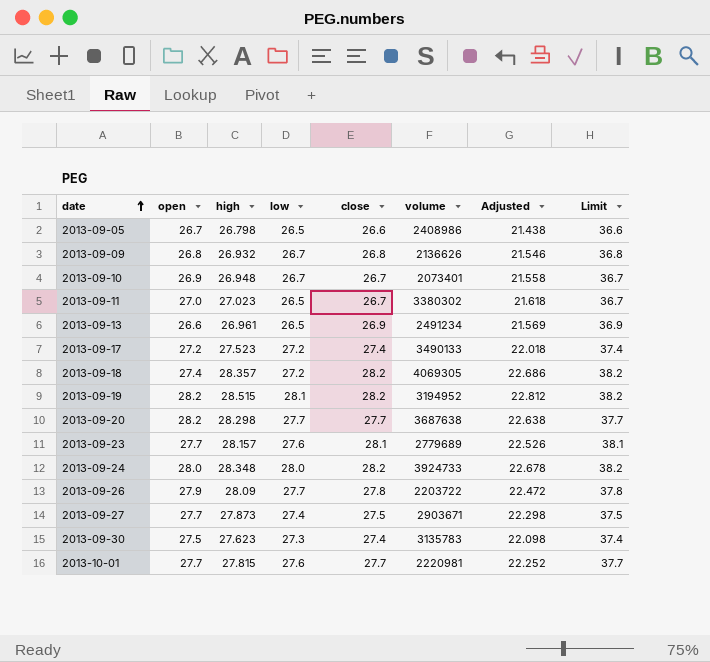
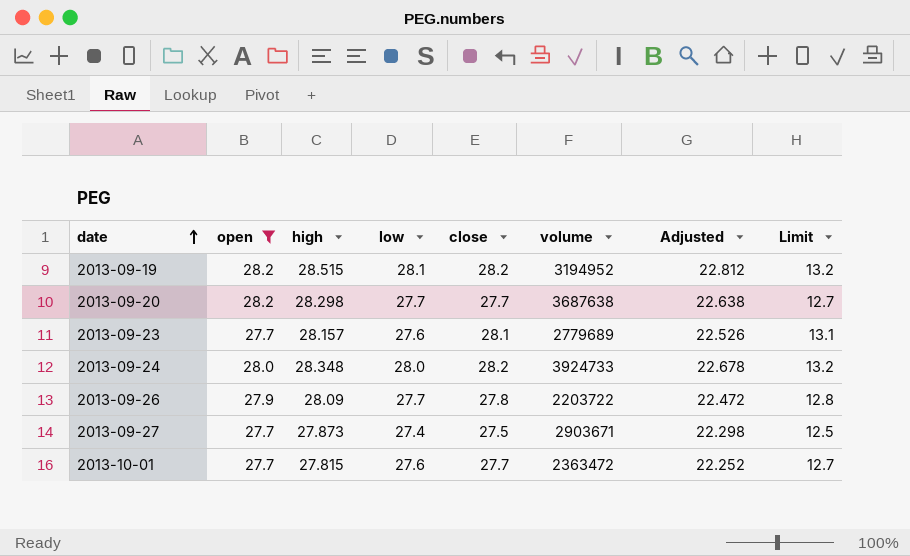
filter: none -> open >= 27.7
column Limit | formula: [close] + 10 -> [close] - 15
2013-10-01 | volume: 2220981 -> 2363472

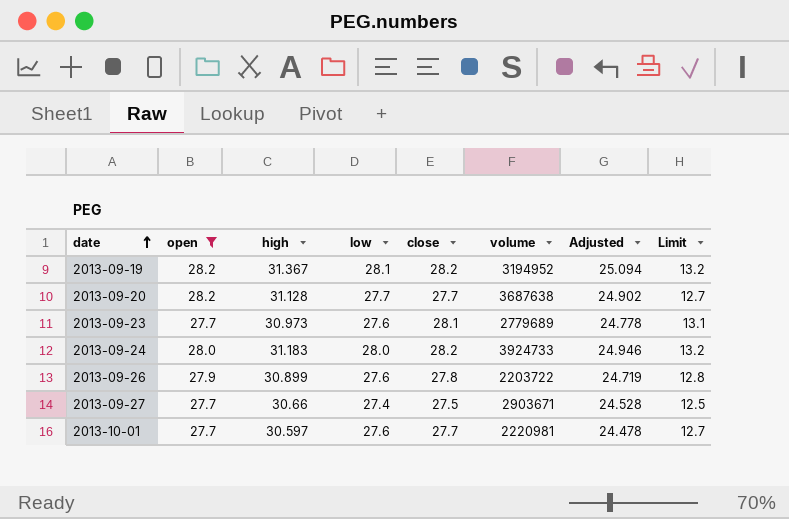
2013-09-19 | high: 28.515 -> 31.367
2013-09-19 | Adjusted: 22.812 -> 25.094
2013-09-20 | high: 28.298 -> 31.128
2013-09-20 | Adjusted: 22.638 -> 24.902
2013-09-23 | high: 28.157 -> 30.973
2013-09-23 | Adjusted: 22.526 -> 24.778
2013-09-24 | high: 28.348 -> 31.183
2013-09-24 | Adjusted: 22.678 -> 24.946
2013-09-26 | high: 28.09 -> 30.899
2013-09-26 | low: 27.7 -> 27.6
2013-09-26 | Adjusted: 22.472 -> 24.719
2013-09-27 | high: 27.873 -> 30.66
2013-09-27 | Adjusted: 22.298 -> 24.528
2013-10-01 | high: 27.815 -> 30.597
2013-10-01 | volume: 2363472 -> 2220981
2013-10-01 | Adjusted: 22.252 -> 24.478

